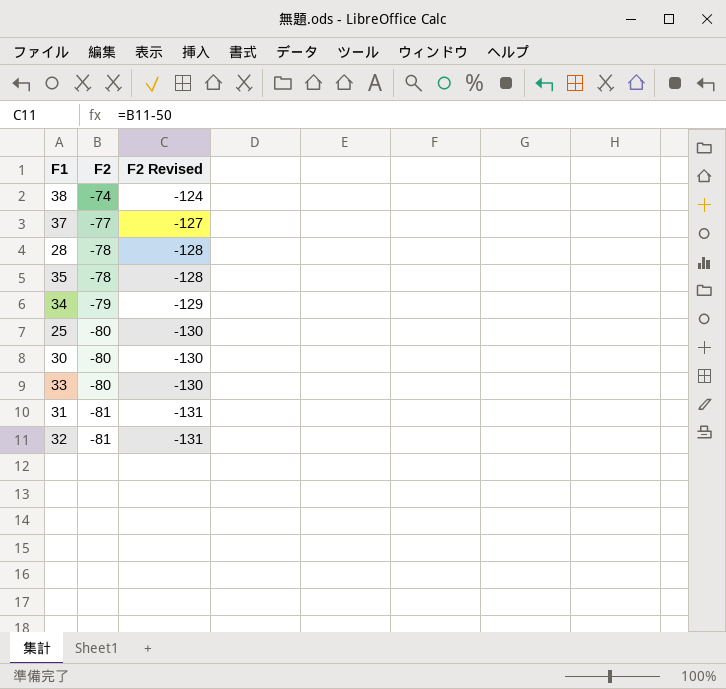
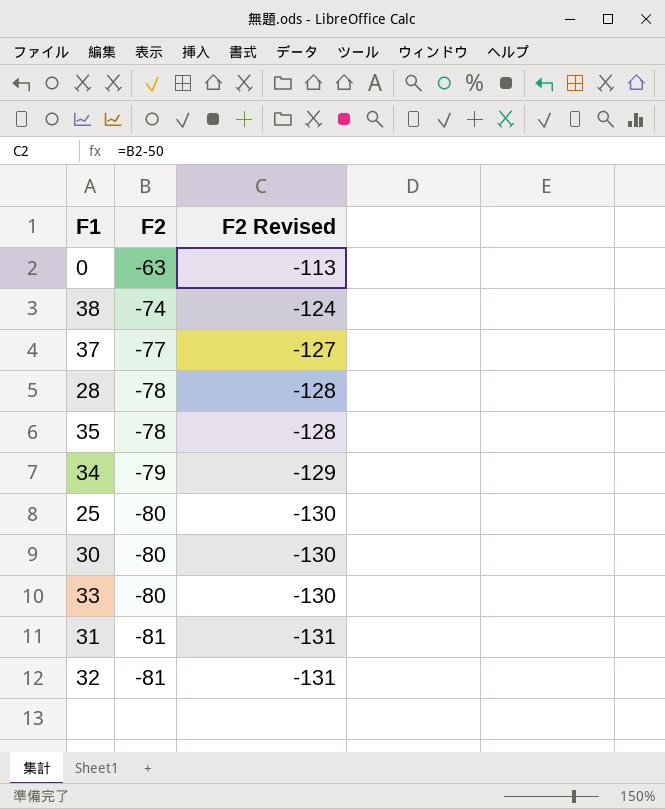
row 0: none -> -63 | -113

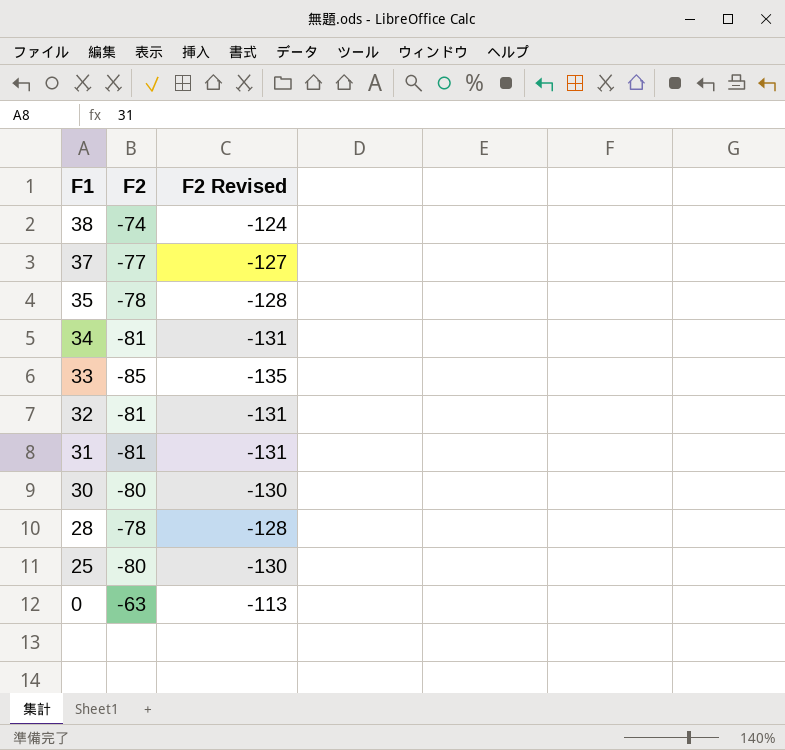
row order: F2 descending -> F1 descending
34 | F2: -79 -> -81
34 | F2 Revised: -129 -> -131
33 | F2: -80 -> -85
33 | F2 Revised: -130 -> -135

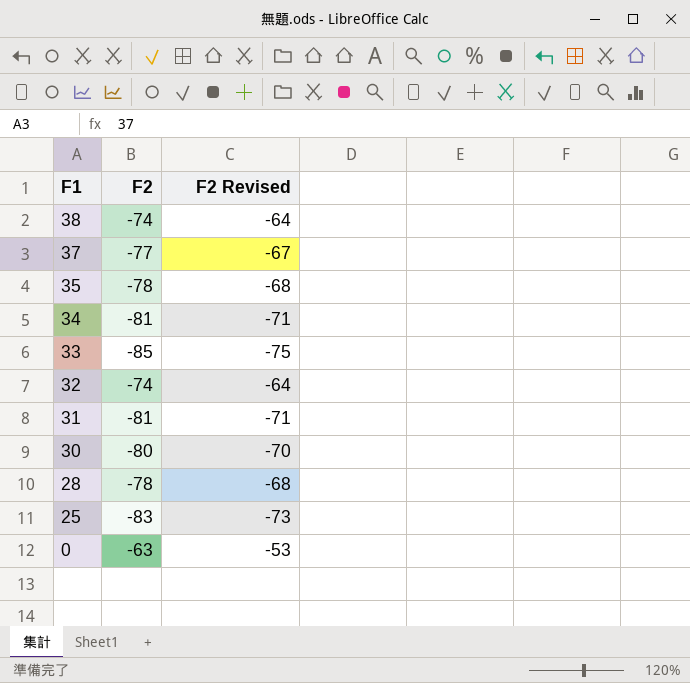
column F2 Revised | formula: [F2] - 50 -> [F2] + 10
32 | F2: -81 -> -74
25 | F2: -80 -> -83

